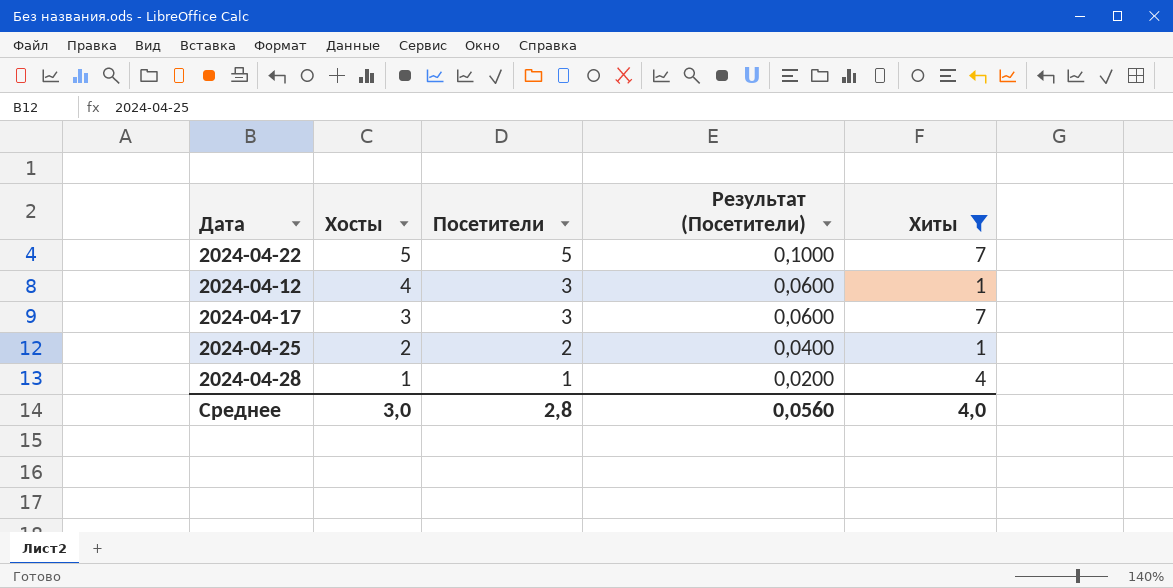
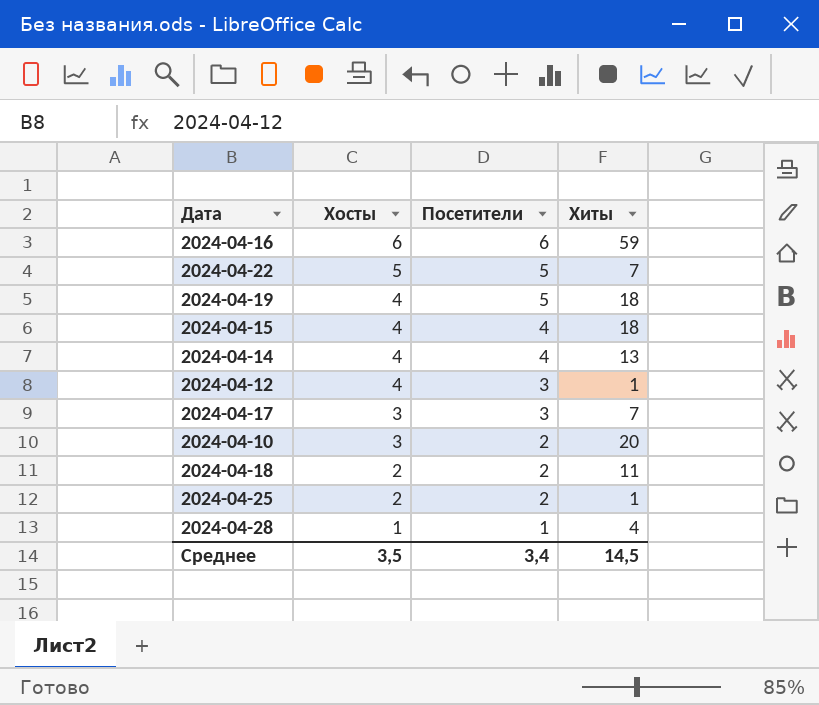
filter: Хиты <= 7 -> none
column Результат (Посетители) | formula: [Посетители] * 0,02 -> none
Среднее | Хосты: 3,0 -> 3,5
Среднее | Посетители: 2,8 -> 3,4
Среднее | Хиты: 4,0 -> 14,5

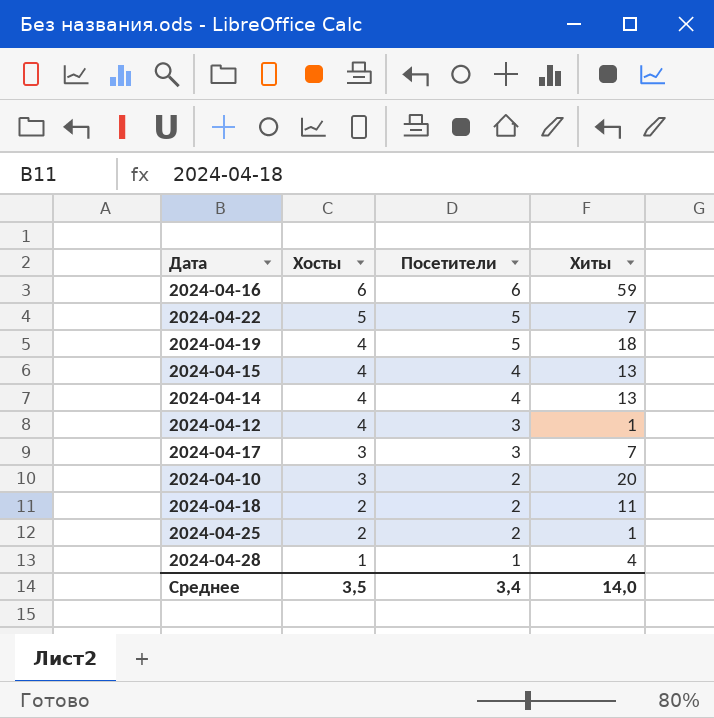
2024-04-15 | Хиты: 18 -> 13
Среднее | Хиты: 14,5 -> 14,0

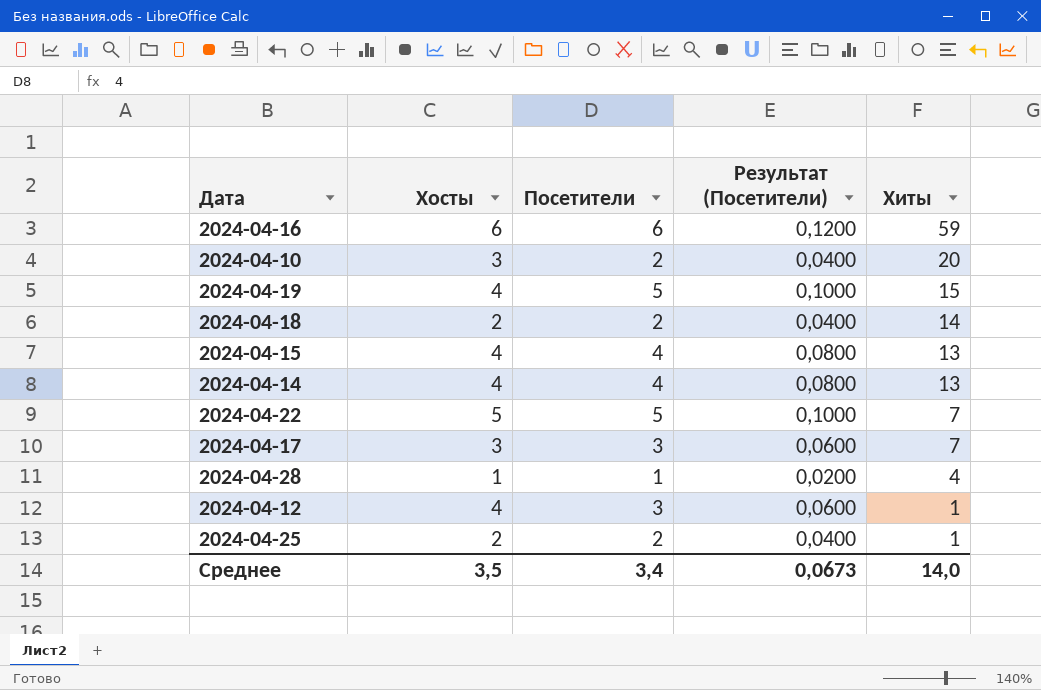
row order: Хосты descending -> Хиты descending
column Результат (Посетители) | formula: none -> [Посетители] * 0,02
2024-04-19 | Хиты: 18 -> 15
2024-04-18 | Хиты: 11 -> 14

